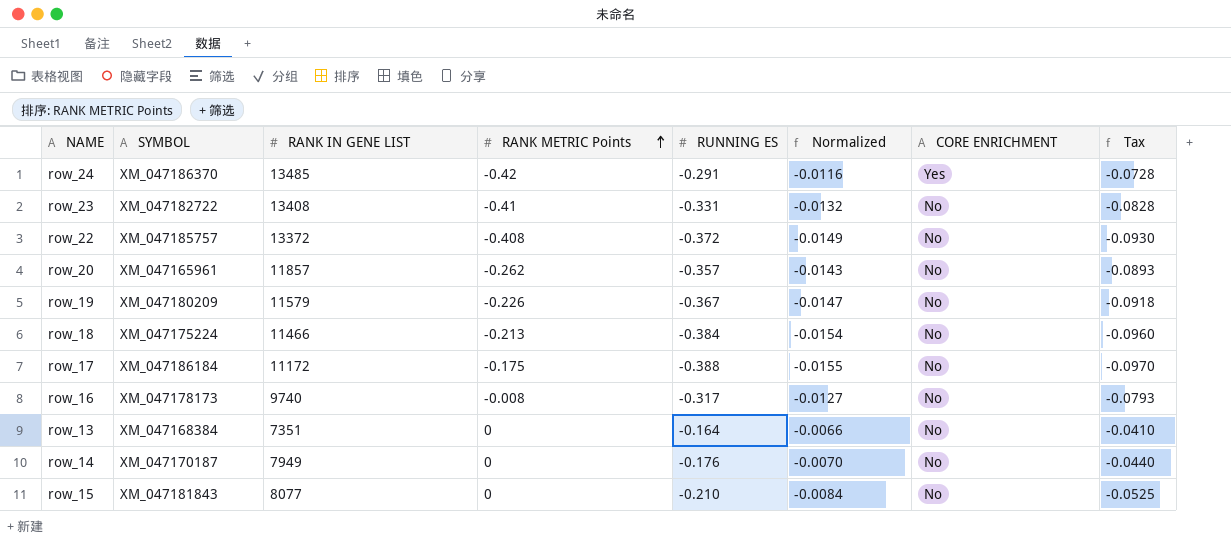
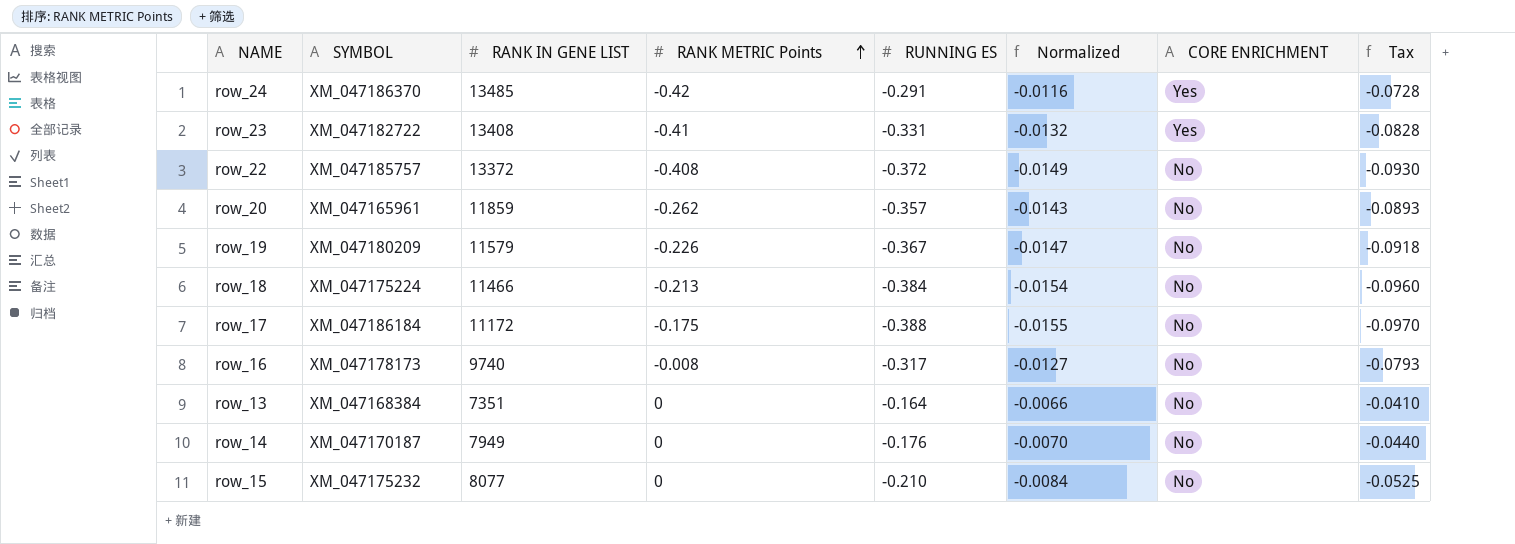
row_23 | CORE ENRICHMENT: No -> Yes
row_20 | RANK IN GENE LIST: 11857 -> 11859
row_15 | SYMBOL: XM_047181843 -> XM_047175232

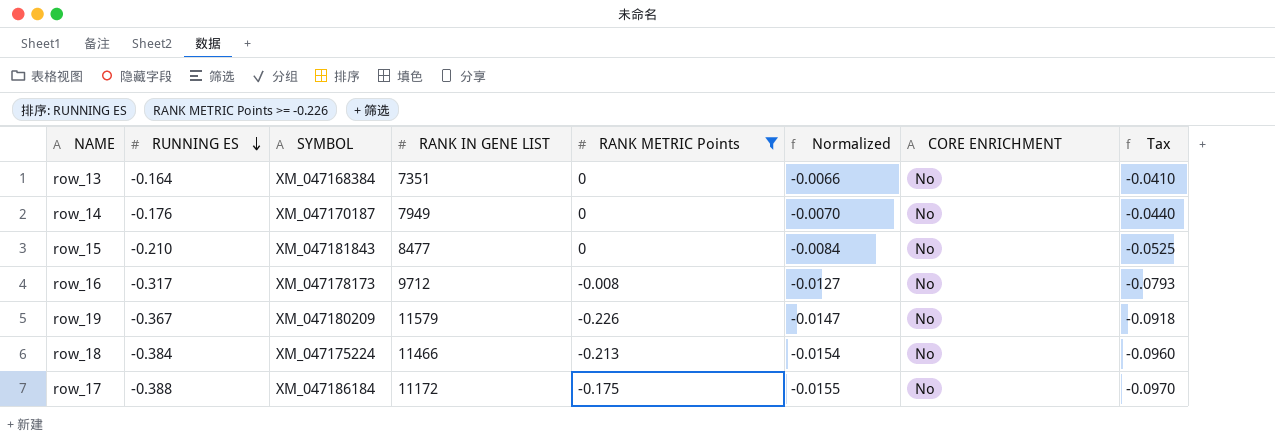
filter: none -> RANK METRIC Points >= -0.226
row order: RANK METRIC Points ascending -> RUNNING ES descending
column RUNNING ES | position: 5 -> 2
row_15 | SYMBOL: XM_047175232 -> XM_047181843
row_15 | RANK IN GENE LIST: 8077 -> 8477
row_16 | RANK IN GENE LIST: 9740 -> 9712

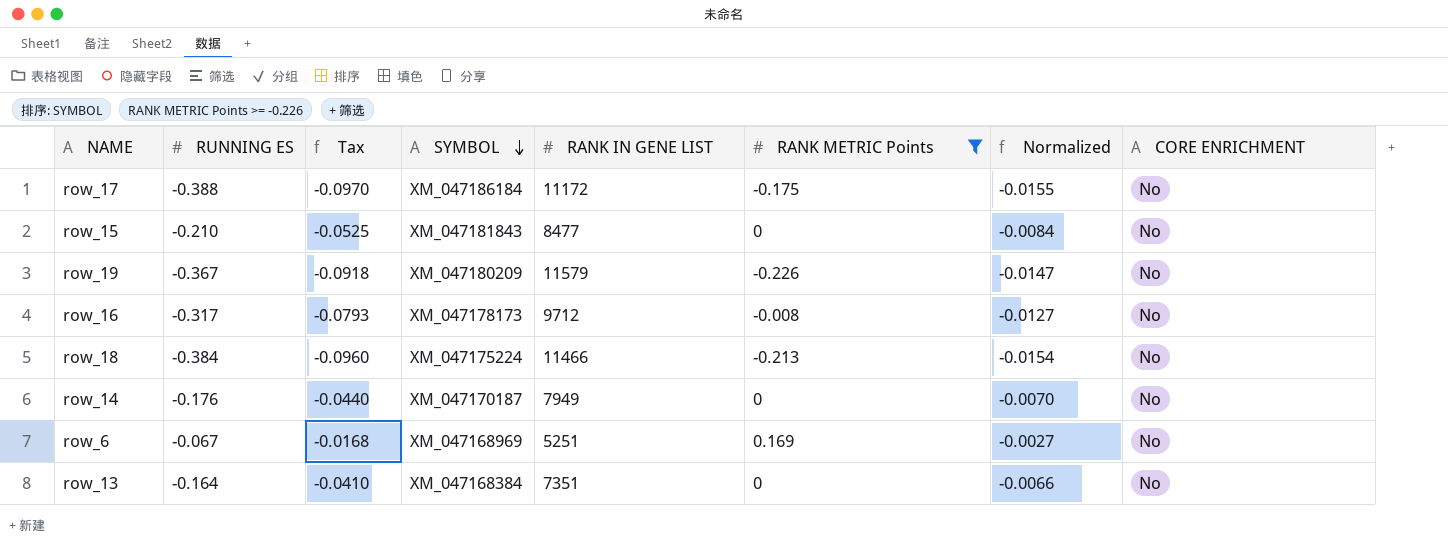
row order: RUNNING ES descending -> SYMBOL descending
column Tax | position: 8 -> 3
row row_6: none -> -0.067 | -0.0168 | XM_047168969 | 5251 | 0.169 | -0.0027 | No

